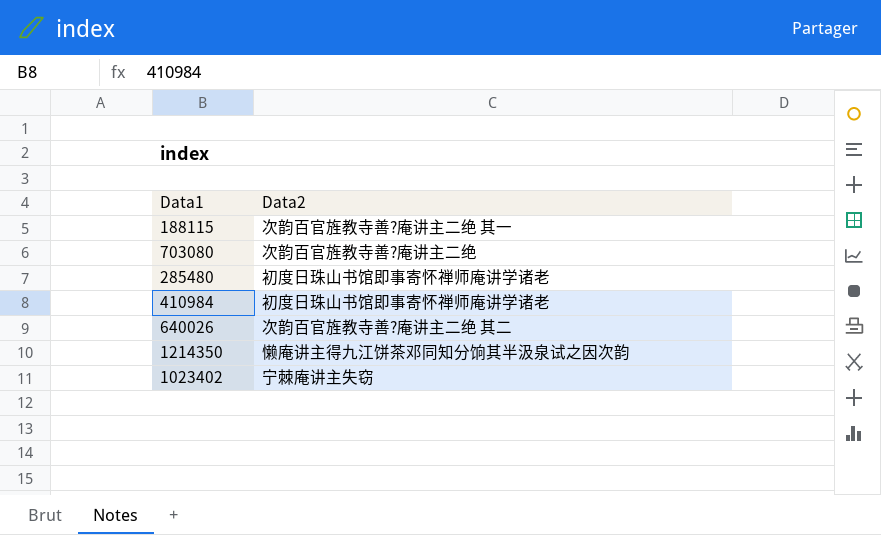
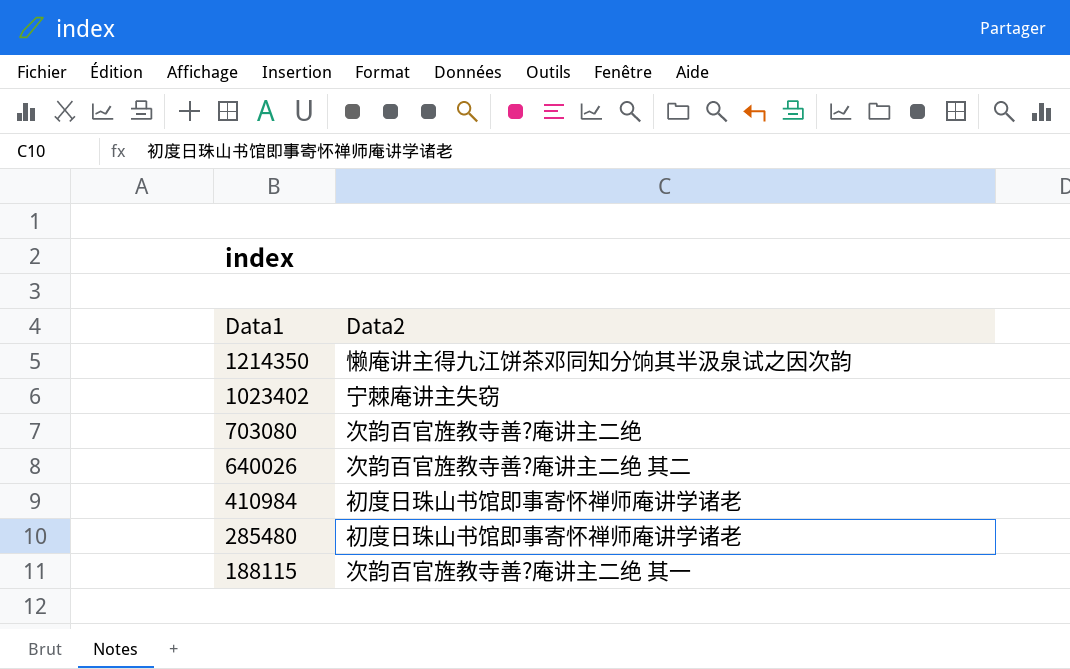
row order: none -> Data1 descending

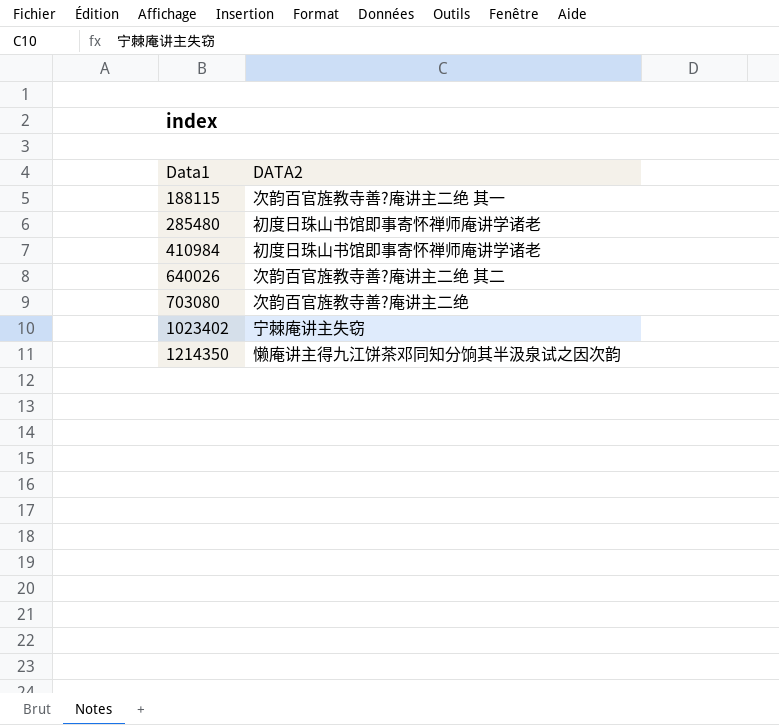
row order: Data1 descending -> Data1 ascending
column name: Data2 -> DATA2

